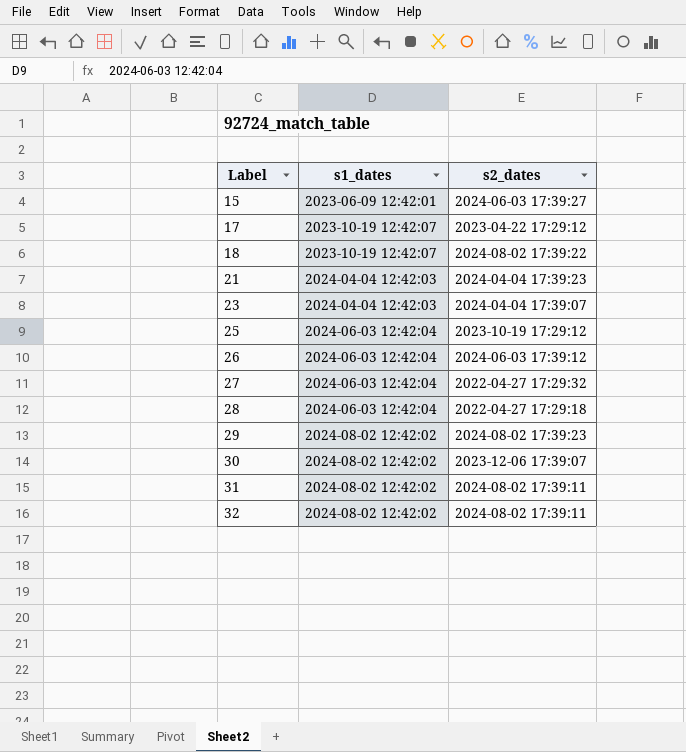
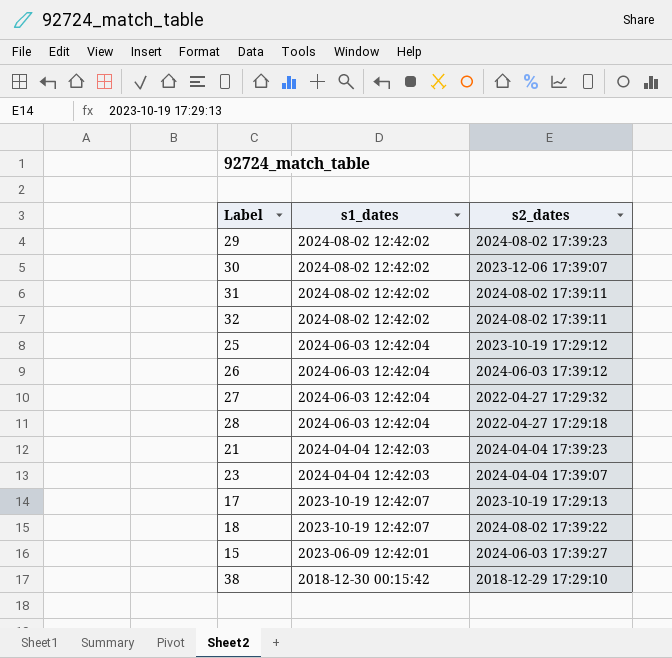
row order: Label ascending -> s1_dates descending
17 | s2_dates: 2023-04-22 17:29:12 -> 2023-10-19 17:29:13
row 38: none -> 2018-12-30 00:15:42 | 2018-12-29 17:29:10

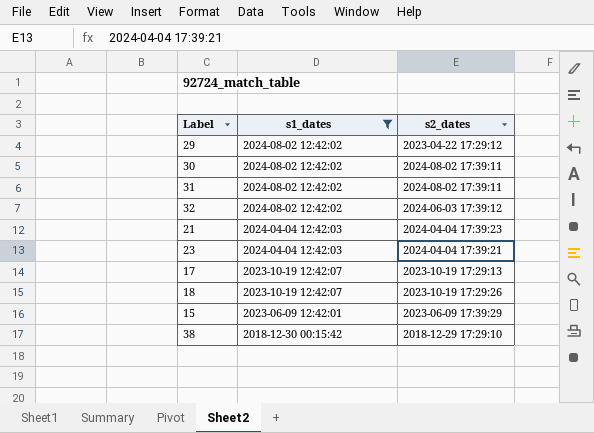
filter: none -> s1_dates != 2024-06-03 12:42:04
29 | s2_dates: 2024-08-02 17:39:23 -> 2023-04-22 17:29:12
30 | s2_dates: 2023-12-06 17:39:07 -> 2024-08-02 17:39:11
32 | s2_dates: 2024-08-02 17:39:11 -> 2024-06-03 17:39:12
23 | s2_dates: 2024-04-04 17:39:07 -> 2024-04-04 17:39:21
18 | s2_dates: 2024-08-02 17:39:22 -> 2023-10-19 17:29:26
15 | s2_dates: 2024-06-03 17:39:27 -> 2023-06-09 17:39:29

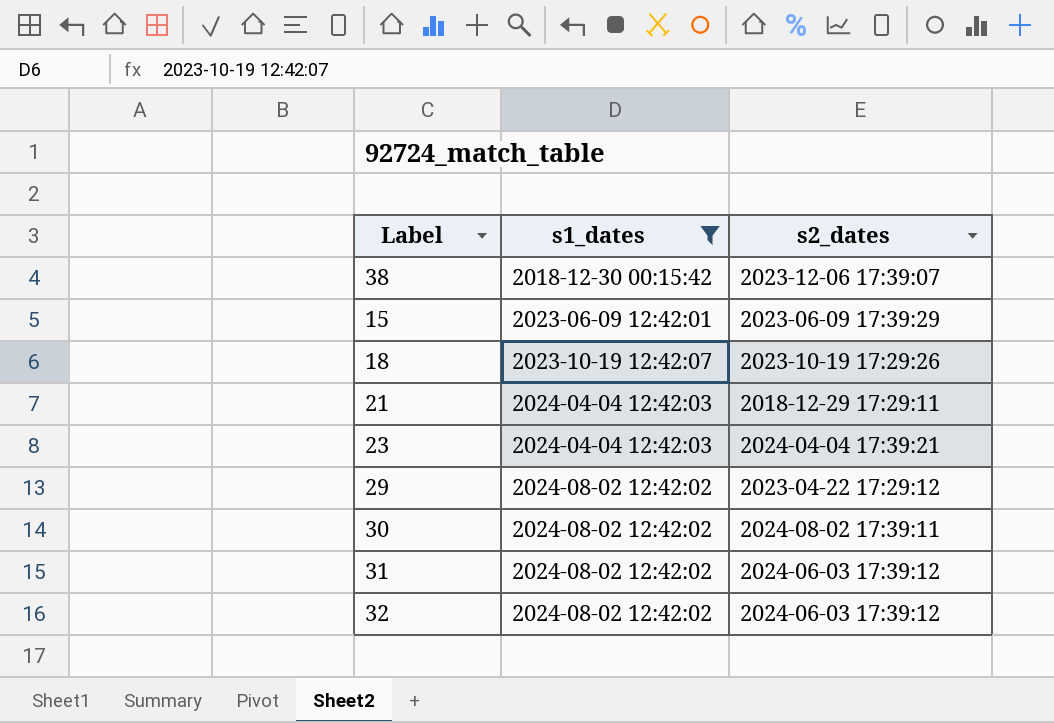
row order: s1_dates descending -> s1_dates ascending
row 17: 2023-10-19 12:42:07 | 2023-10-19 17:29:13 -> none
38 | s2_dates: 2018-12-29 17:29:10 -> 2023-12-06 17:39:07
21 | s2_dates: 2024-04-04 17:39:23 -> 2018-12-29 17:29:11
31 | s2_dates: 2024-08-02 17:39:11 -> 2024-06-03 17:39:12

